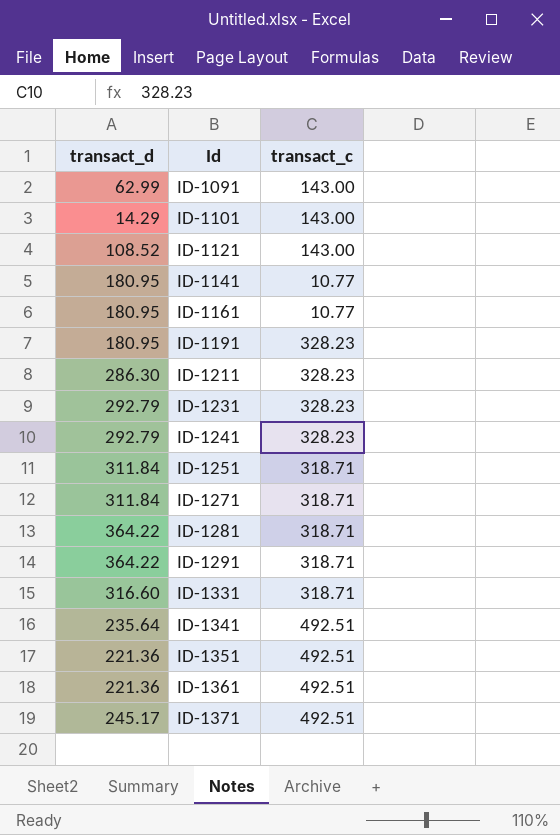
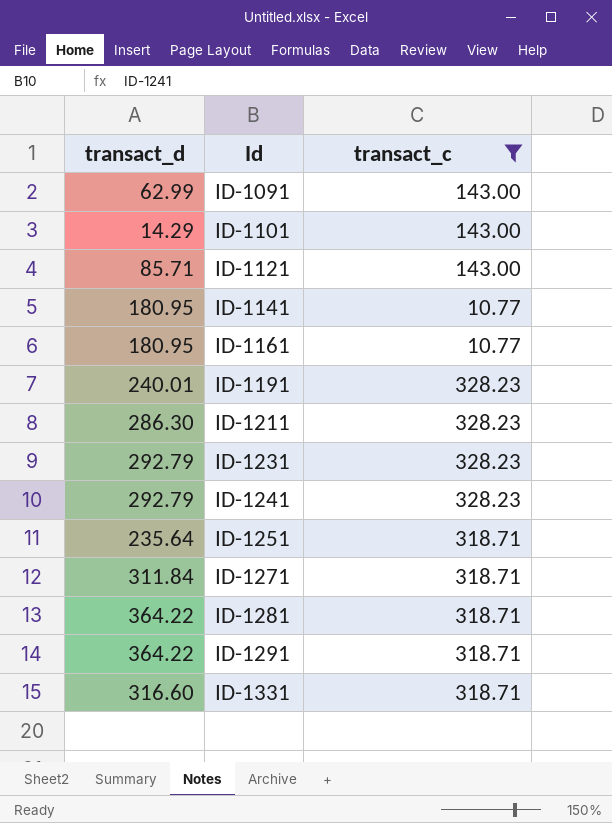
filter: none -> transact_c != 492.51
ID-1121 | transact_d: 108.52 -> 85.71
ID-1191 | transact_d: 180.95 -> 240.01
ID-1251 | transact_d: 311.84 -> 235.64

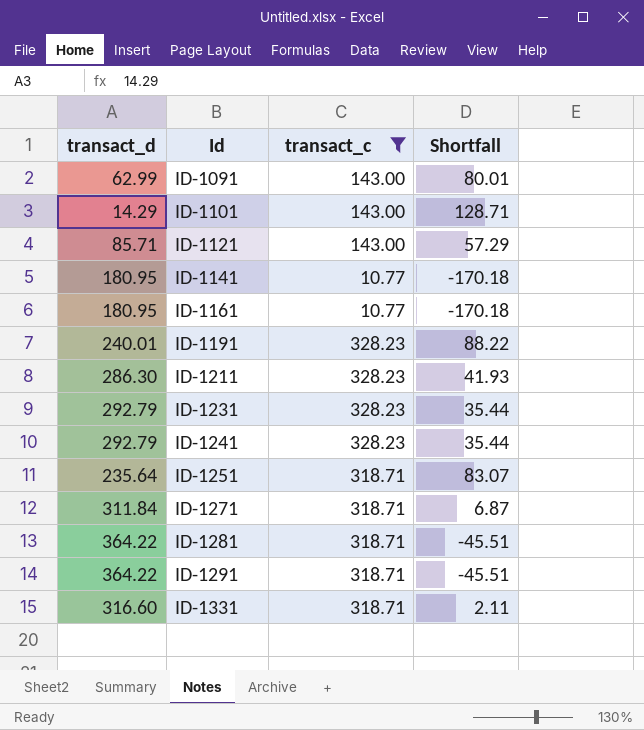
column Shortfall | formula: none -> [transact_c] - [transact_d]

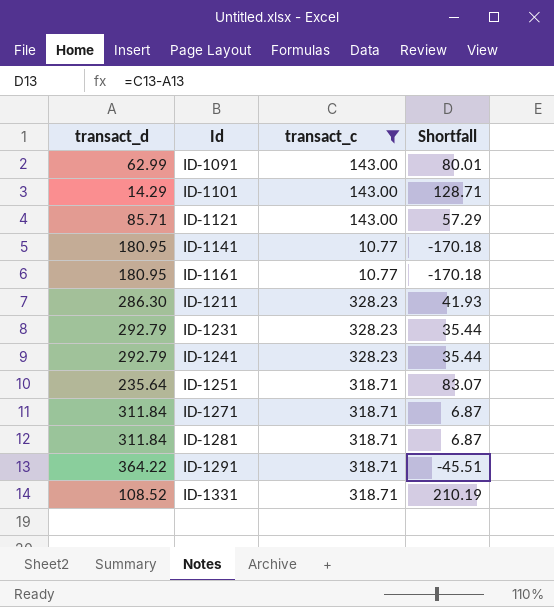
row ID-1191: 240.01 | 328.23 | 88.22 -> none
ID-1281 | transact_d: 364.22 -> 311.84
ID-1281 | Shortfall: -45.51 -> 6.87
ID-1331 | transact_d: 316.60 -> 108.52
ID-1331 | Shortfall: 2.11 -> 210.19

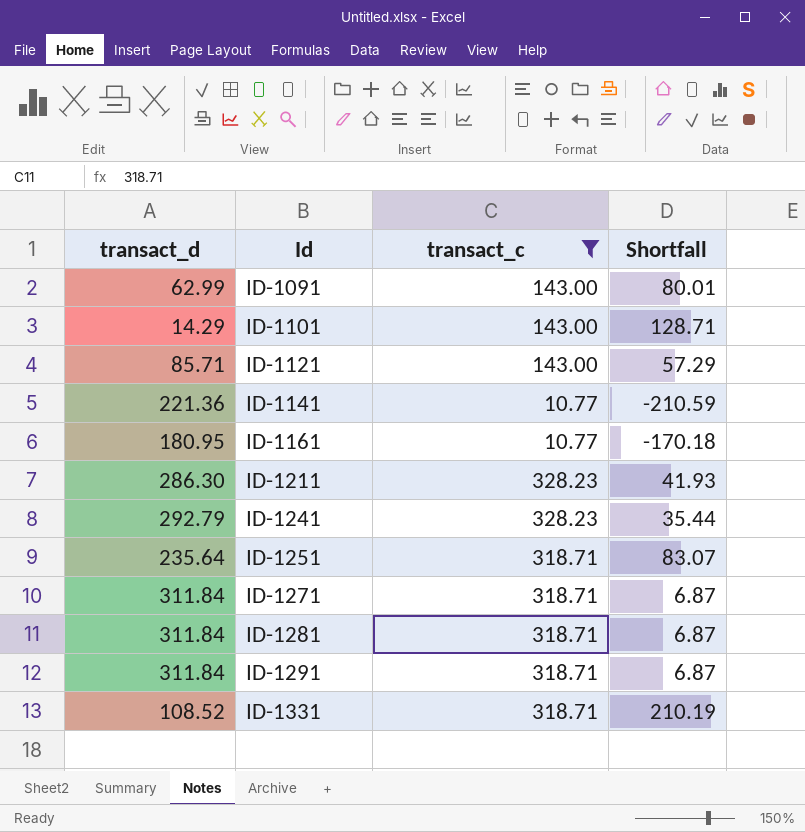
row ID-1231: 292.79 | 328.23 | 35.44 -> none
ID-1141 | transact_d: 180.95 -> 221.36
ID-1141 | Shortfall: -170.18 -> -210.59
ID-1291 | transact_d: 364.22 -> 311.84
ID-1291 | Shortfall: -45.51 -> 6.87

